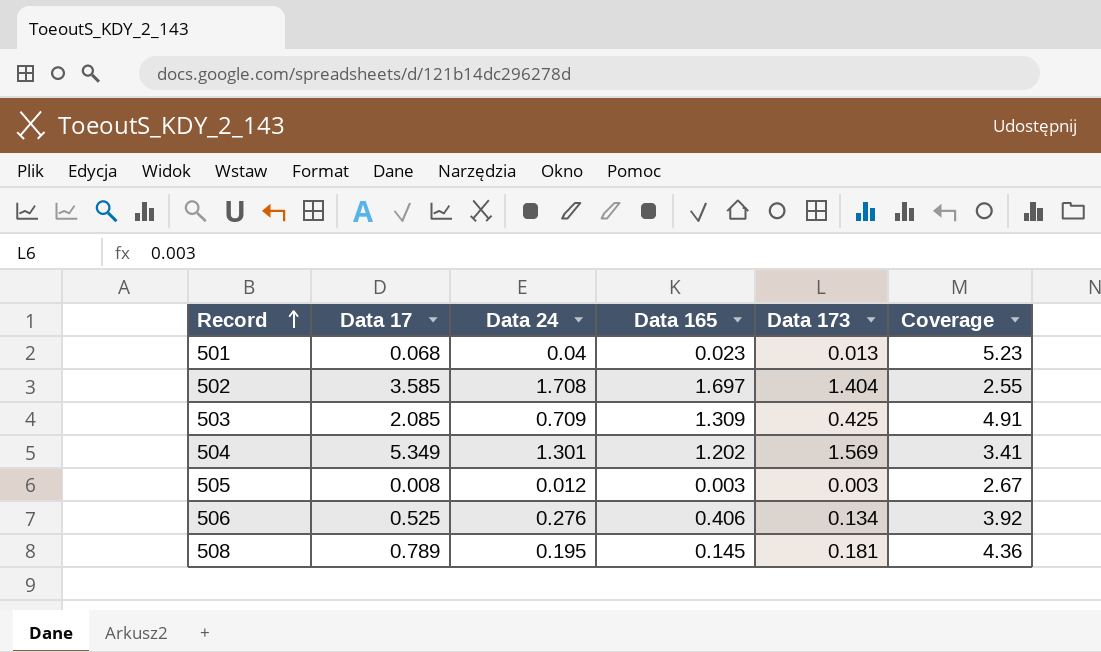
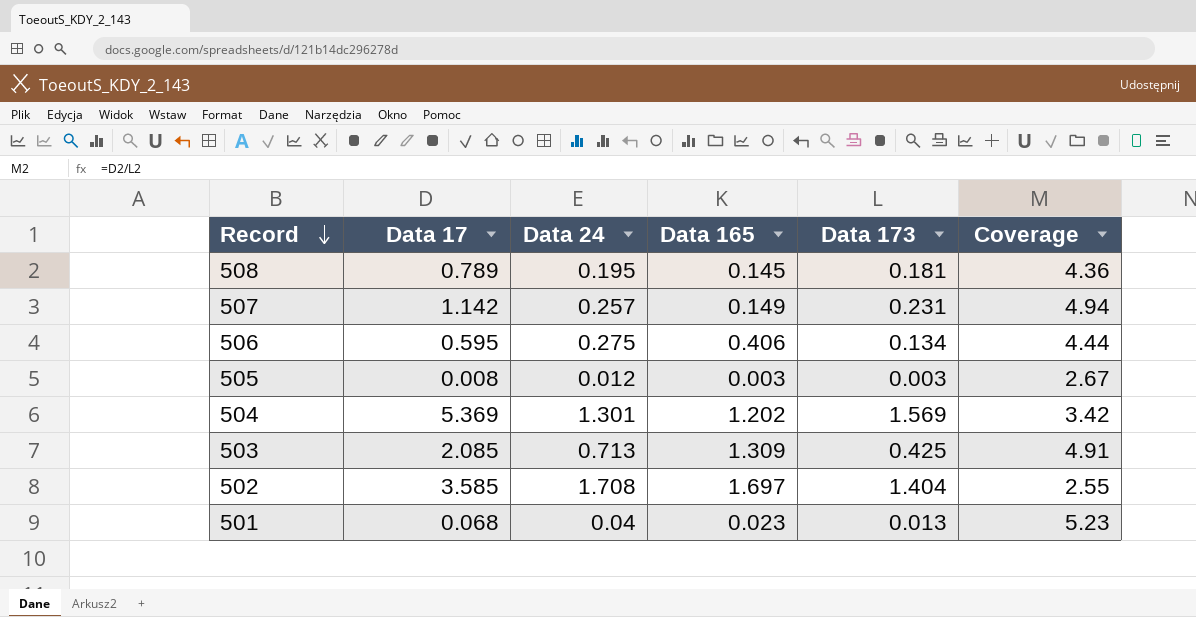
row order: Record ascending -> Record descending
row 507: none -> 1.142 | 0.257 | 0.149 | 0.231 | 4.94
506 | Data 17: 0.525 -> 0.595
506 | Data 24: 0.276 -> 0.275
506 | Coverage: 3.92 -> 4.44
504 | Data 17: 5.349 -> 5.369
504 | Coverage: 3.41 -> 3.42
503 | Data 24: 0.709 -> 0.713

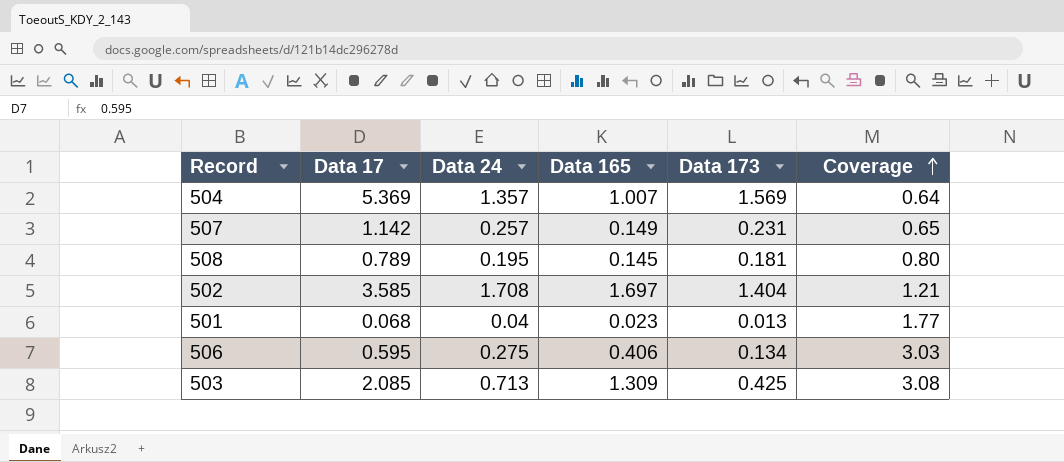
row order: Record descending -> Coverage ascending
column Coverage | formula: [Data 17] / [Data 173] -> [Data 165] / [Data 173]
row 505: 0.008 | 0.012 | 0.003 | 0.003 | 2.67 -> none
504 | Data 24: 1.301 -> 1.357
504 | Data 165: 1.202 -> 1.007

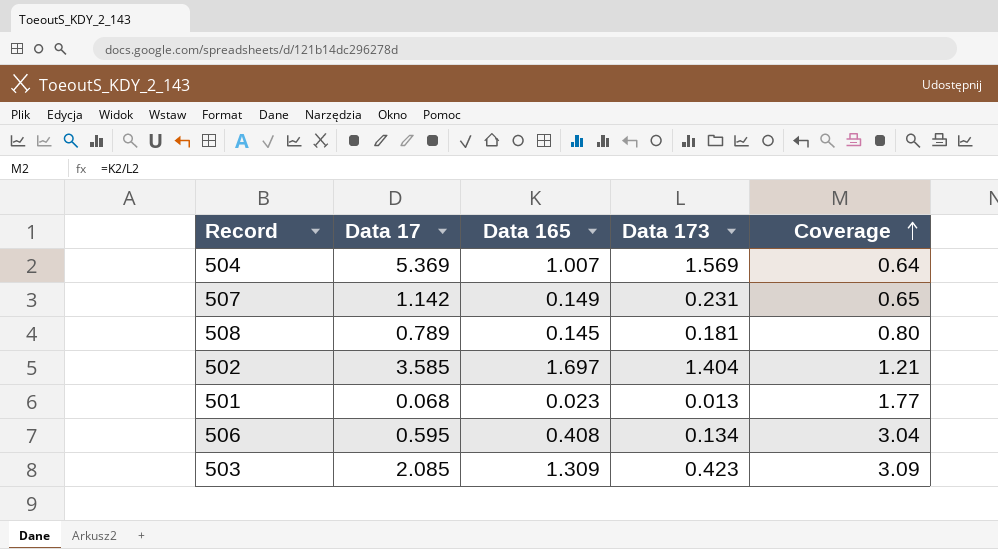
column Data 24 | position: 3 -> none
506 | Data 165: 0.406 -> 0.408
506 | Coverage: 3.03 -> 3.04
503 | Data 173: 0.425 -> 0.423
503 | Coverage: 3.08 -> 3.09

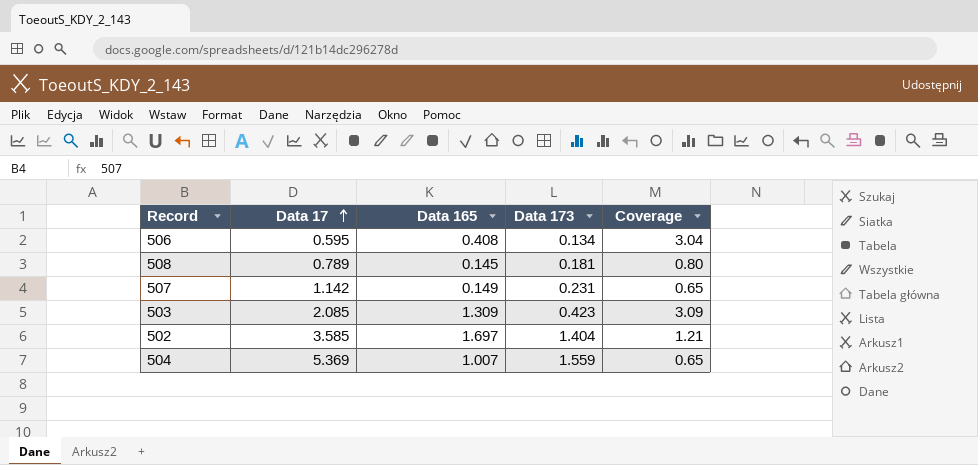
row order: Coverage ascending -> Data 17 ascending
row 501: 0.068 | 0.023 | 0.013 | 1.77 -> none
504 | Data 173: 1.569 -> 1.559
504 | Coverage: 0.64 -> 0.65

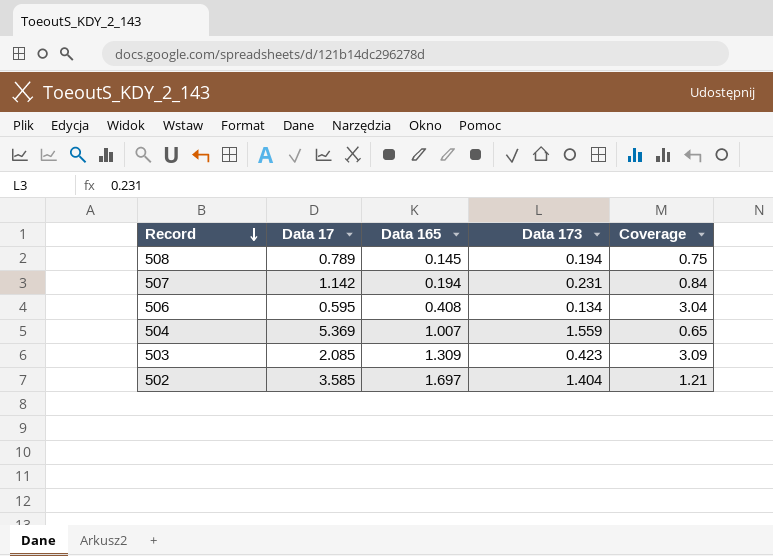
row order: Data 17 ascending -> Record descending
508 | Data 173: 0.181 -> 0.194
508 | Coverage: 0.80 -> 0.75
507 | Data 165: 0.149 -> 0.194
507 | Coverage: 0.65 -> 0.84

